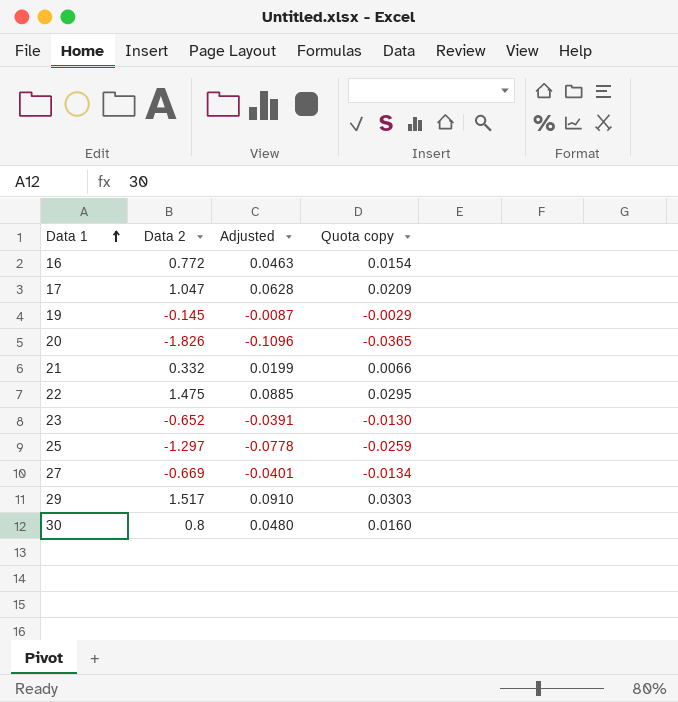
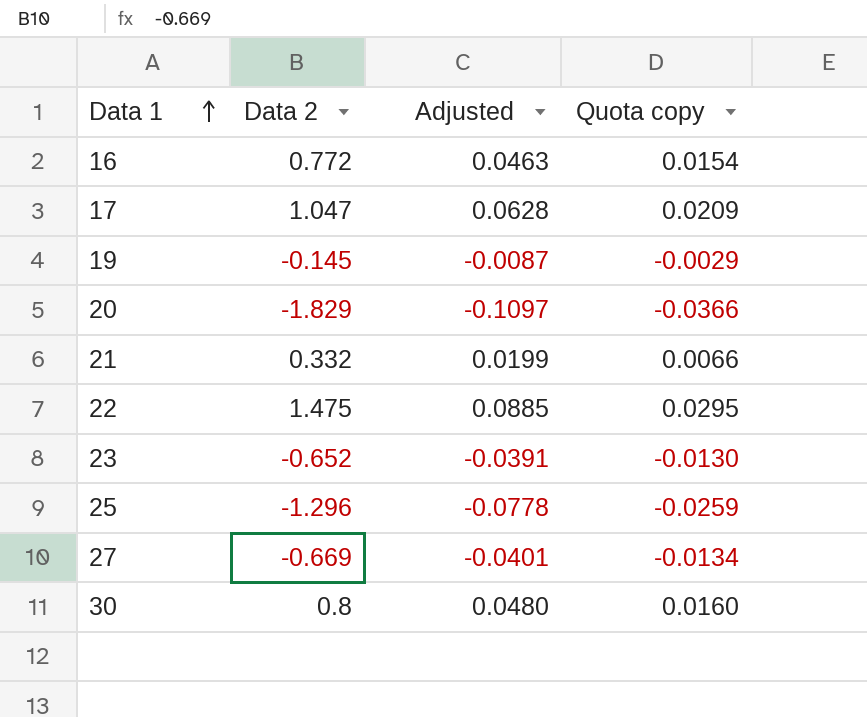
row 29: 1.517 | 0.0910 | 0.0303 -> none
20 | Data 2: -1.826 -> -1.829
20 | Adjusted: -0.1096 -> -0.1097
20 | Quota copy: -0.0365 -> -0.0366
25 | Data 2: -1.297 -> -1.296

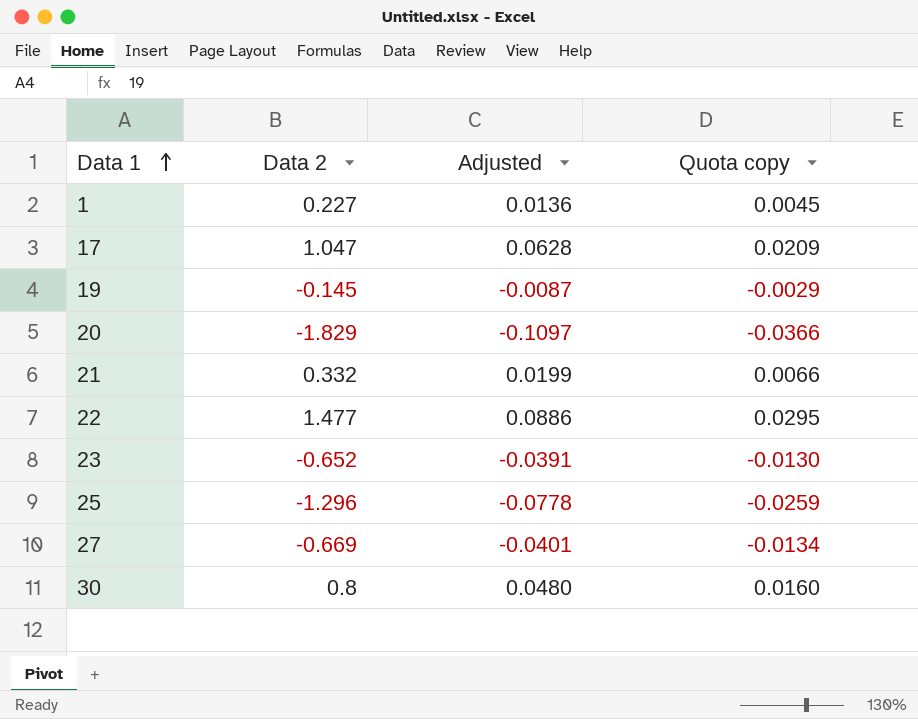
row 16: 0.772 | 0.0463 | 0.0154 -> none
row 1: none -> 0.227 | 0.0136 | 0.0045
22 | Data 2: 1.475 -> 1.477
22 | Adjusted: 0.0885 -> 0.0886

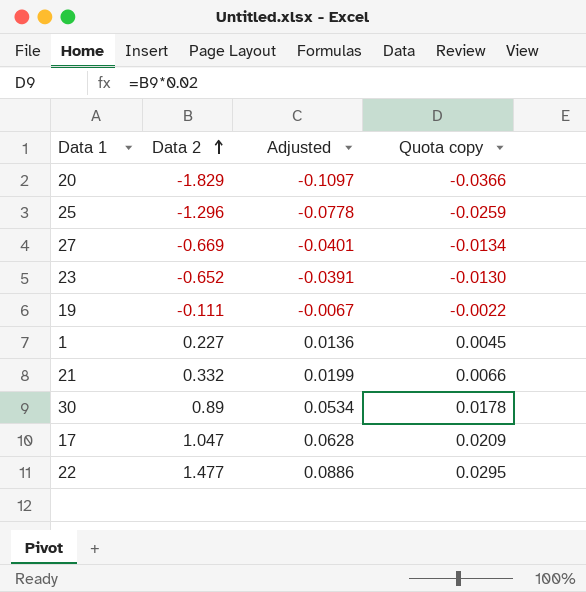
row order: Data 1 ascending -> Data 2 ascending
19 | Data 2: -0.145 -> -0.111
19 | Adjusted: -0.0087 -> -0.0067
19 | Quota copy: -0.0029 -> -0.0022
30 | Data 2: 0.8 -> 0.89
30 | Adjusted: 0.0480 -> 0.0534
30 | Quota copy: 0.0160 -> 0.0178

